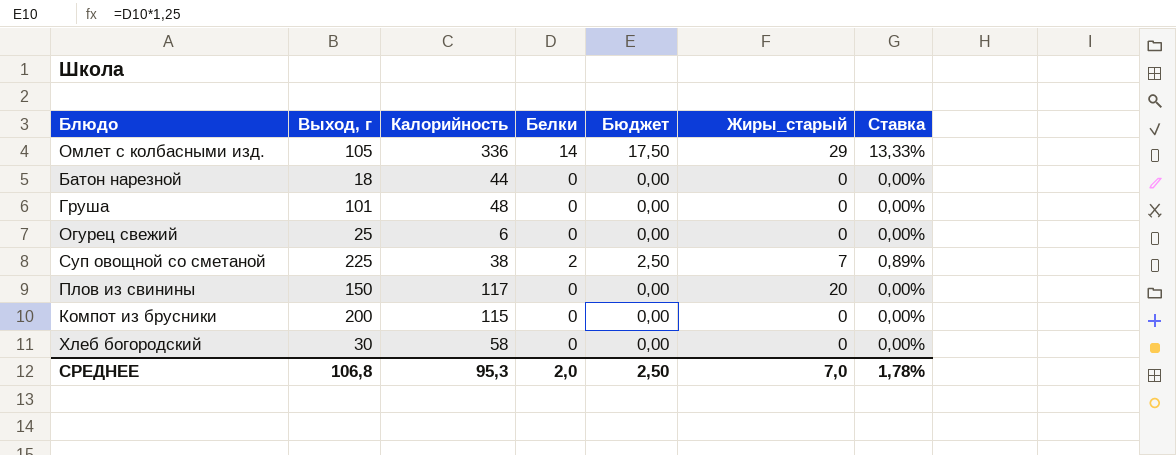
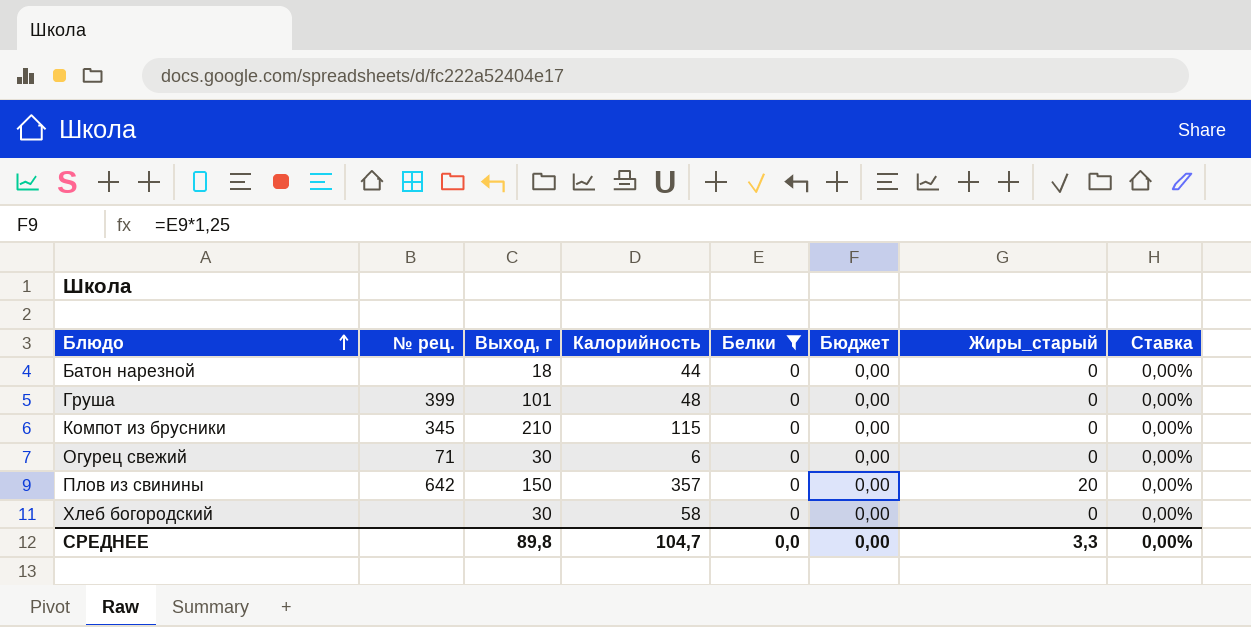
filter: none -> Белки = 0
row order: none -> Блюдо ascending
column № рец. | position: none -> 2
Компот из брусники | Выход, г: 200 -> 210
Огурец свежий | Выход, г: 25 -> 30
Плов из свинины | Калорийность: 117 -> 357
СРЕДНЕЕ | Выход, г: 106,8 -> 89,8
СРЕДНЕЕ | Калорийность: 95,3 -> 104,7
СРЕДНЕЕ | Белки: 2,0 -> 0,0
СРЕДНЕЕ | Бюджет: 2,50 -> 0,00
СРЕДНЕЕ | Жиры_старый: 7,0 -> 3,3
СРЕДНЕЕ | Ставка: 1,78% -> 0,00%

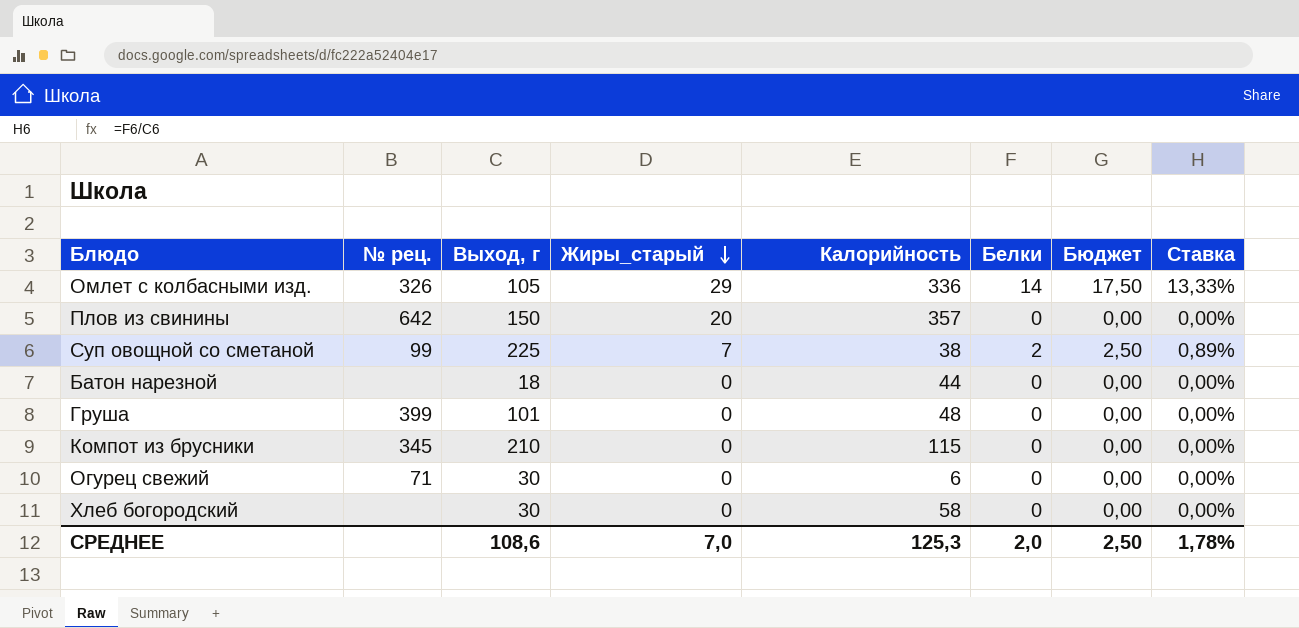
filter: Белки = 0 -> none
row order: Блюдо ascending -> Жиры_старый descending
column Жиры_старый | position: 7 -> 4
СРЕДНЕЕ | Выход, г: 89,8 -> 108,6
СРЕДНЕЕ | Жиры_старый: 3,3 -> 7,0
СРЕДНЕЕ | Калорийность: 104,7 -> 125,3
СРЕДНЕЕ | Белки: 0,0 -> 2,0
СРЕДНЕЕ | Бюджет: 0,00 -> 2,50
СРЕДНЕЕ | Ставка: 0,00% -> 1,78%

